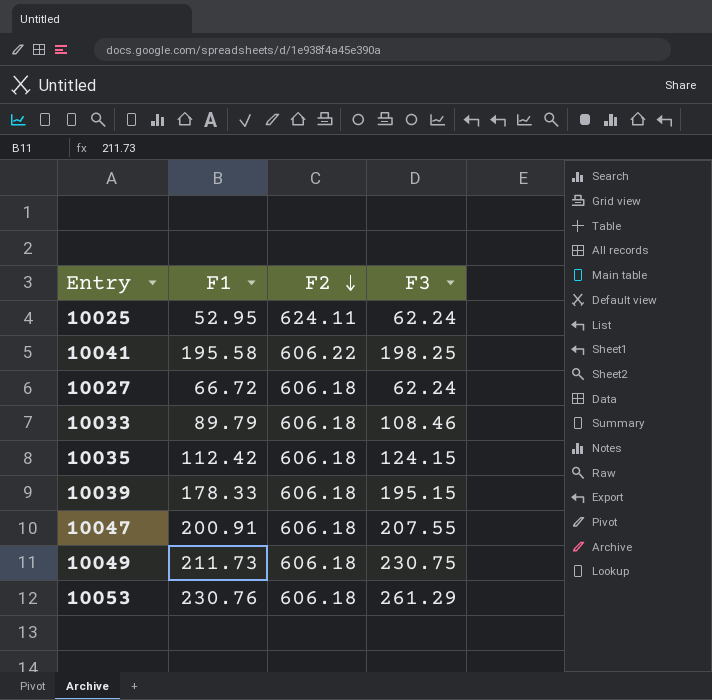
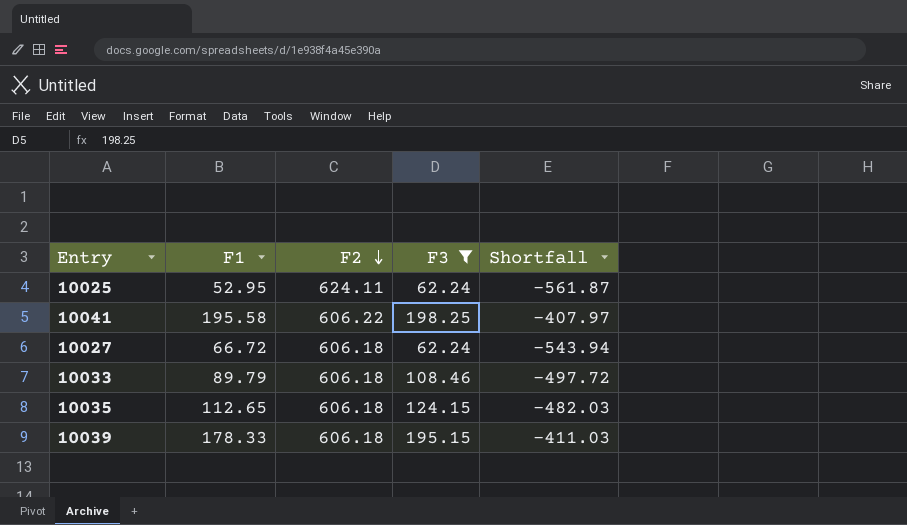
filter: none -> F3 <= 198.25
column Shortfall | formula: none -> [F3] - [F2]
10035 | F1: 112.42 -> 112.65

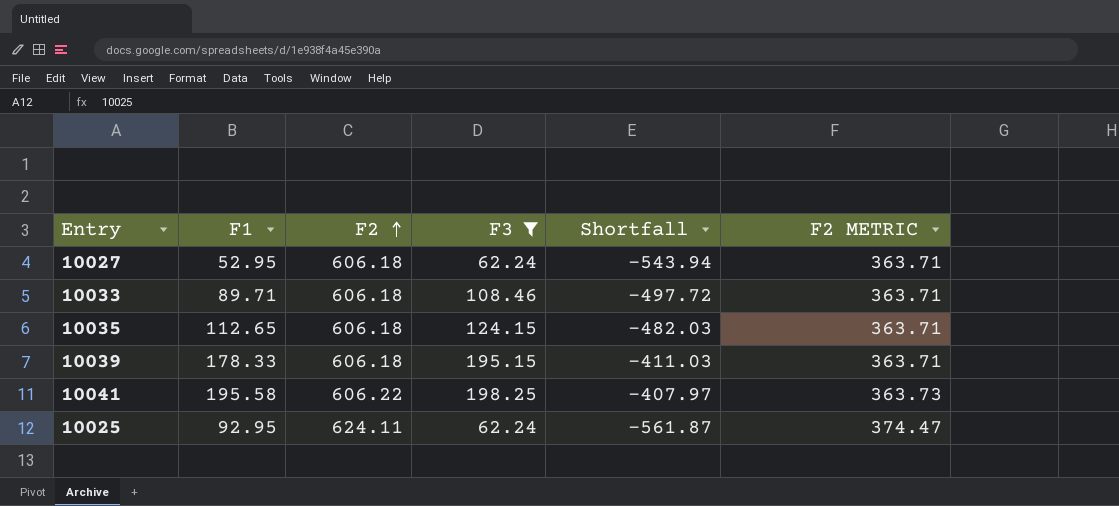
row order: F2 descending -> F2 ascending
column F2 METRIC | formula: none -> [F2] * 0.6
10027 | F1: 66.72 -> 52.95
10033 | F1: 89.79 -> 89.71
10025 | F1: 52.95 -> 92.95

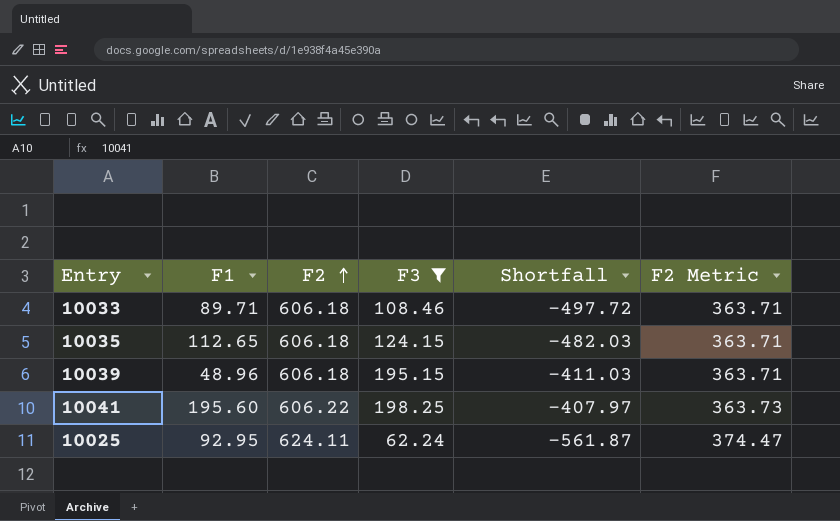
column name: F2 METRIC -> F2 Metric
row 10027: 52.95 | 606.18 | 62.24 | -543.94 | 363.71 -> none
10039 | F1: 178.33 -> 48.96
10041 | F1: 195.58 -> 195.60

